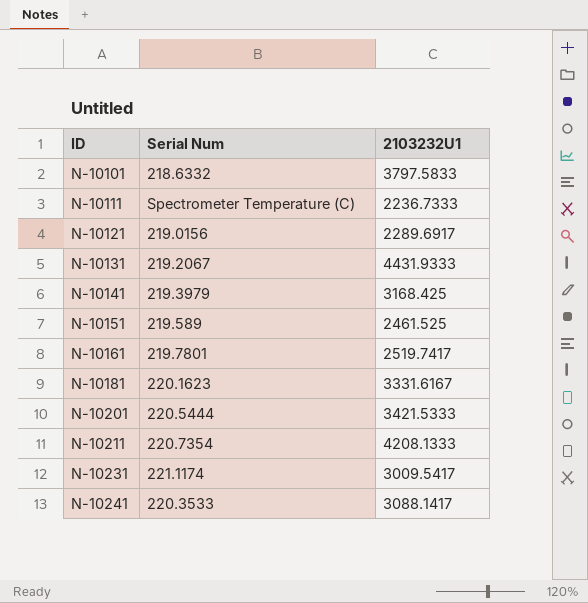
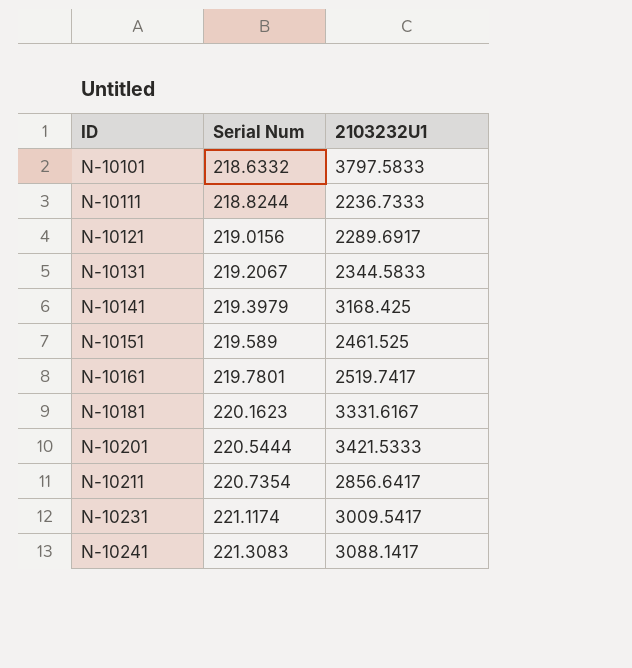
N-10111 | Serial Num: Spectrometer Temperature (C) -> 218.8244
N-10131 | 2103232U1: 4431.9333 -> 2344.5833
N-10211 | 2103232U1: 4208.1333 -> 2856.6417
N-10241 | Serial Num: 220.3533 -> 221.3083

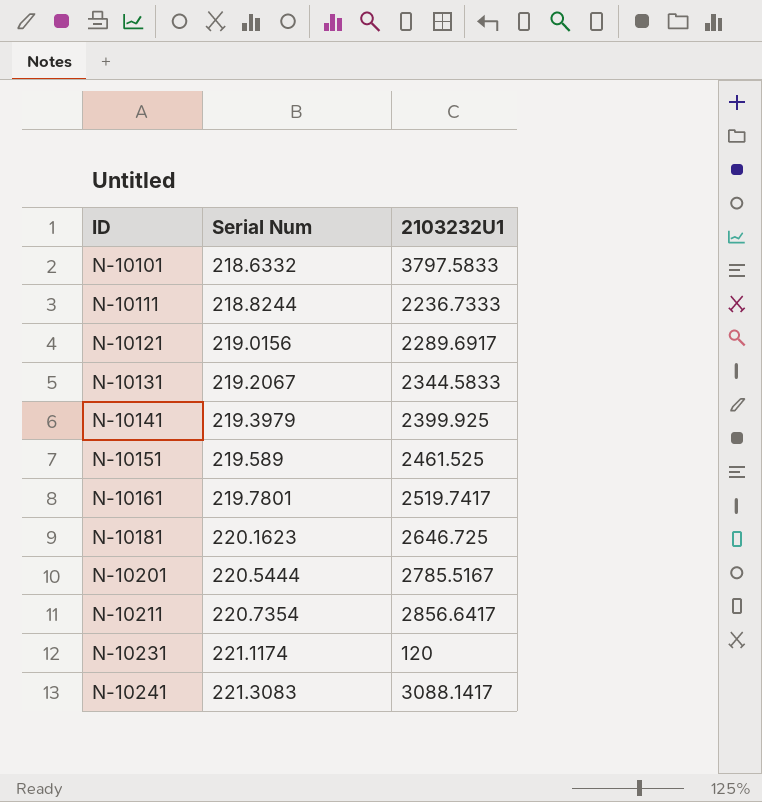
N-10141 | 2103232U1: 3168.425 -> 2399.925
N-10181 | 2103232U1: 3331.6167 -> 2646.725
N-10201 | 2103232U1: 3421.5333 -> 2785.5167
N-10231 | 2103232U1: 3009.5417 -> 120

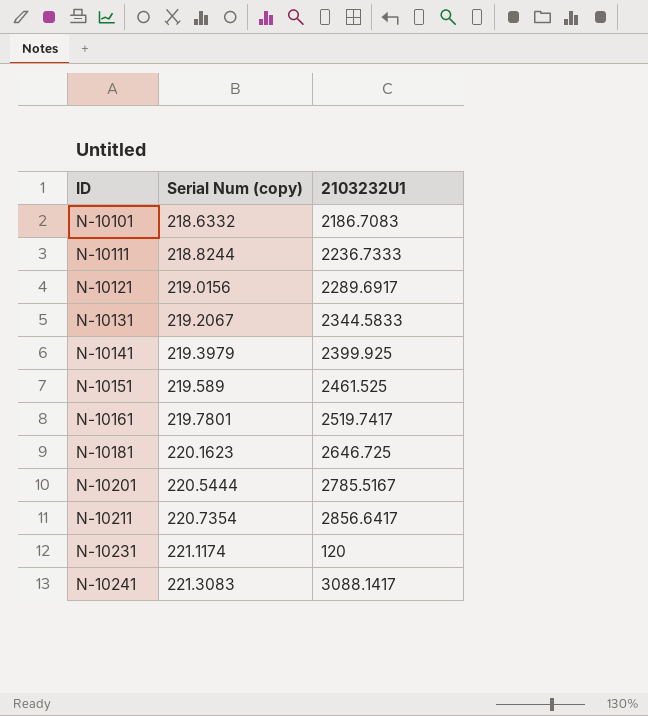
column name: Serial Num -> Serial Num (copy)
N-10101 | 2103232U1: 3797.5833 -> 2186.7083

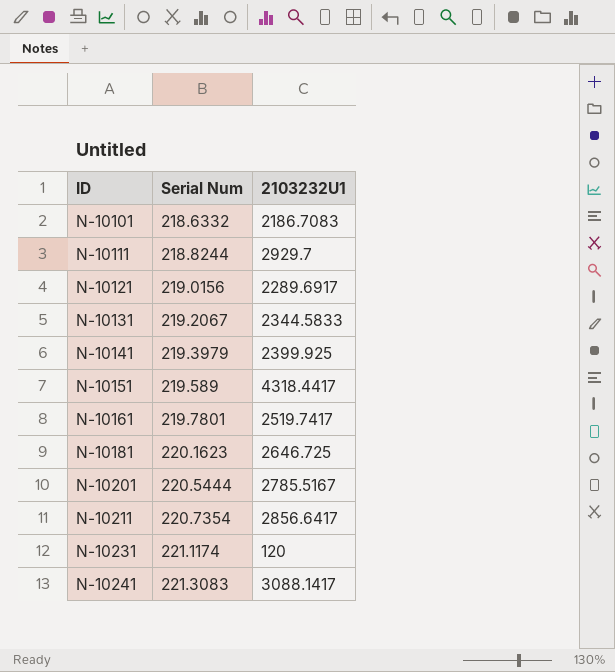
column name: Serial Num (copy) -> Serial Num
N-10111 | 2103232U1: 2236.7333 -> 2929.7
N-10151 | 2103232U1: 2461.525 -> 4318.4417

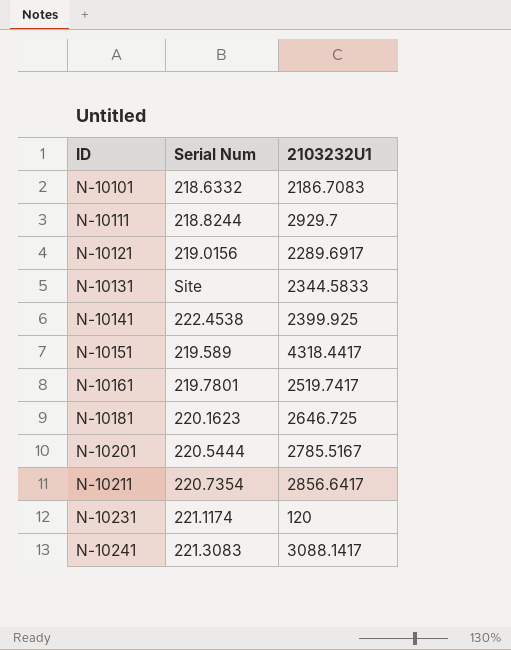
N-10131 | Serial Num: 219.2067 -> Site
N-10141 | Serial Num: 219.3979 -> 222.4538

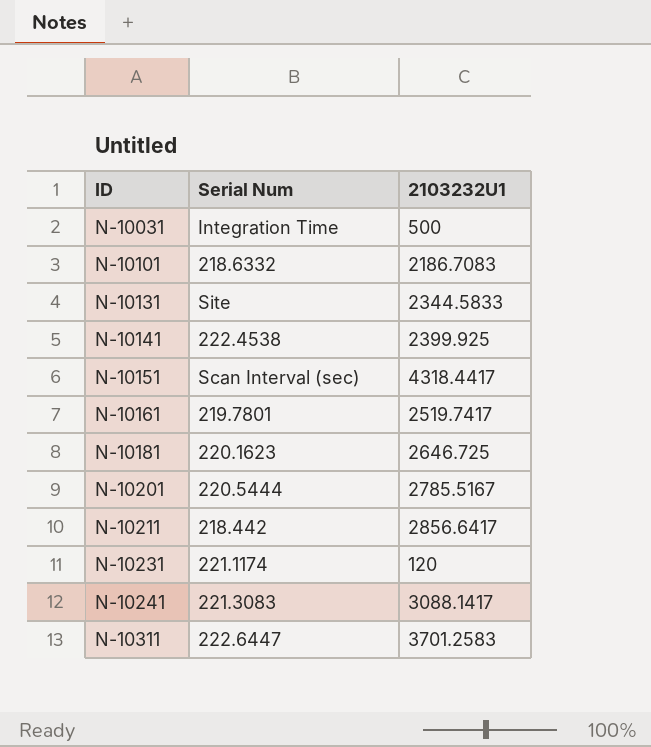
row N-10111: 218.8244 | 2929.7 -> none
row N-10121: 219.0156 | 2289.6917 -> none
row N-10031: none -> Integration Time | 500
N-10151 | Serial Num: 219.589 -> Scan Interval (sec)
N-10211 | Serial Num: 220.7354 -> 218.442
row N-10311: none -> 222.6447 | 3701.2583

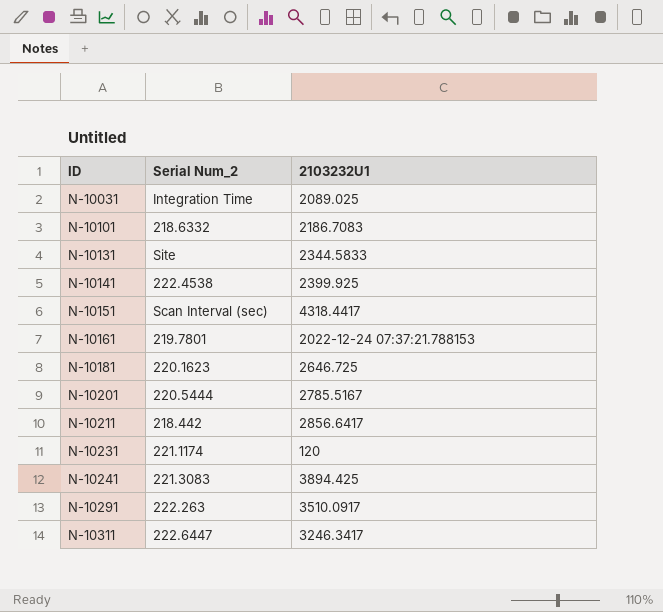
column name: Serial Num -> Serial Num_2
N-10031 | 2103232U1: 500 -> 2089.025
N-10161 | 2103232U1: 2519.7417 -> 2022-12-24 07:37:21.788153
N-10241 | 2103232U1: 3088.1417 -> 3894.425
row N-10291: none -> 222.263 | 3510.0917
N-10311 | 2103232U1: 3701.2583 -> 3246.3417

